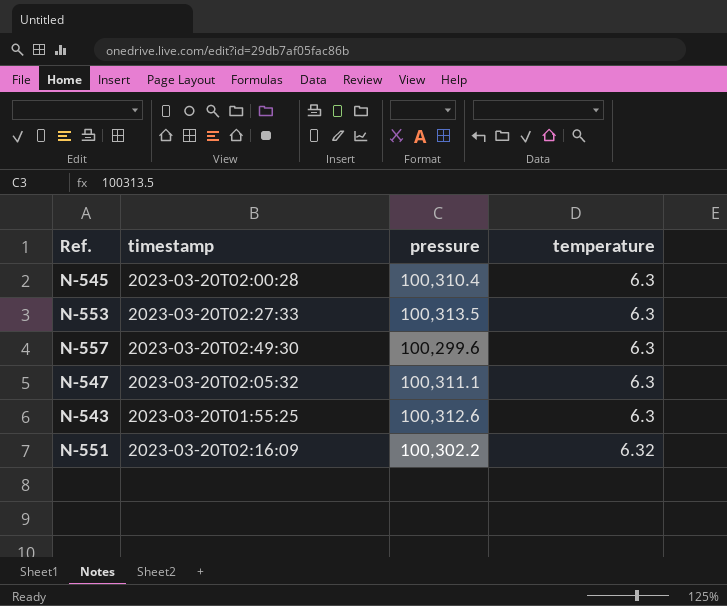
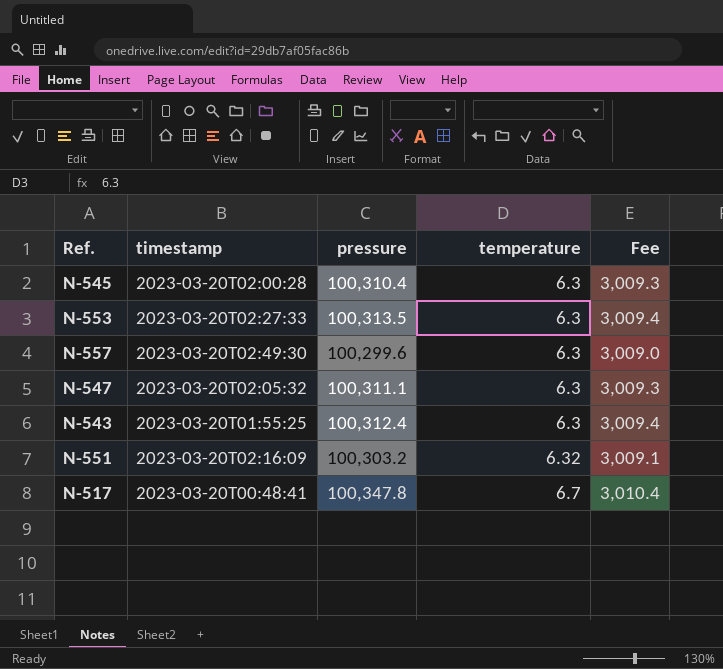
column Fee | formula: none -> [pressure] * 0.03
N-543 | pressure: 100,312.6 -> 100,312.4
N-551 | pressure: 100,302.2 -> 100,303.2
row N-517: none -> 2023-03-20T00:48:41 | 100,347.8 | 6.7 | 3,010.4

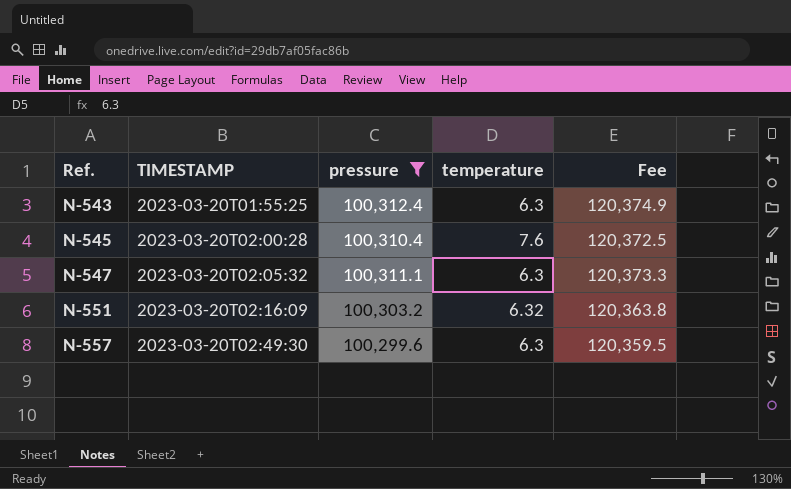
filter: none -> pressure <= 100,312.4
row order: temperature ascending -> Ref. ascending
column name: timestamp -> TIMESTAMP
column Fee | formula: [pressure] * 0.03 -> [pressure] * 1.2
N-545 | temperature: 6.3 -> 7.6

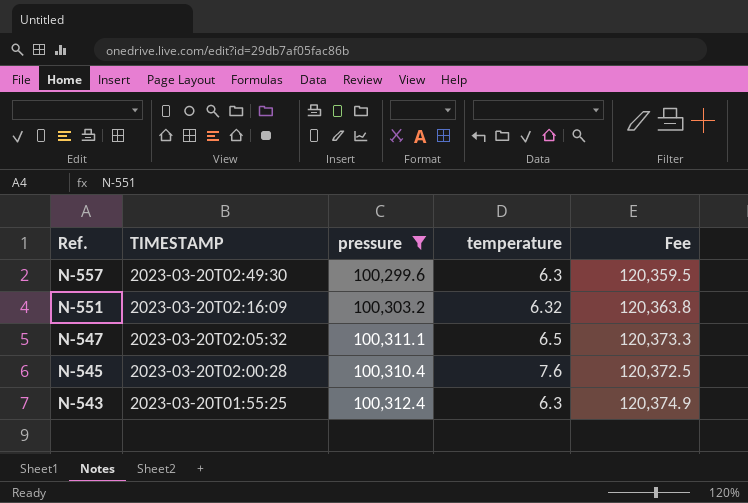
row order: Ref. ascending -> Ref. descending
N-547 | temperature: 6.3 -> 6.5

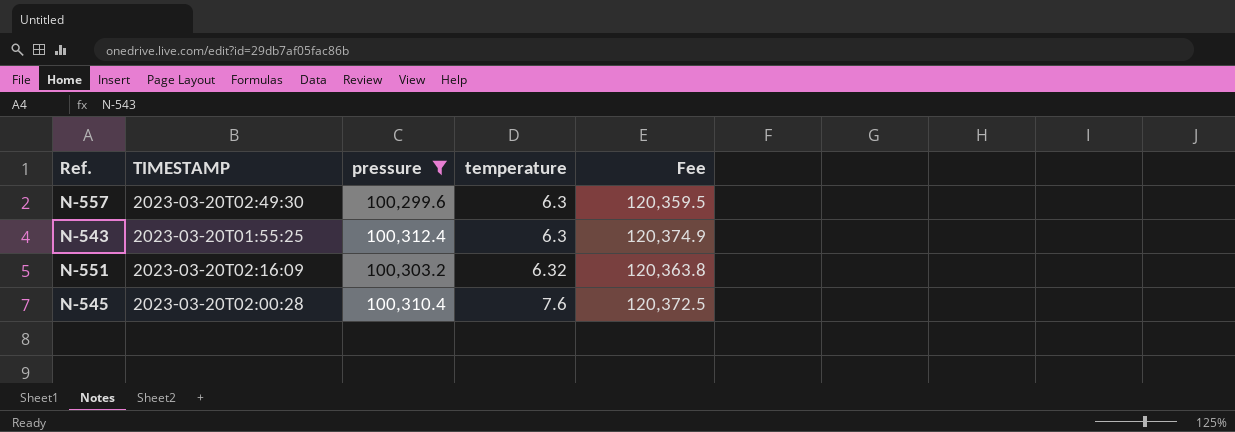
row order: Ref. descending -> temperature ascending
row N-547: 2023-03-20T02:05:32 | 100,311.1 | 6.5 | 120,373.3 -> none

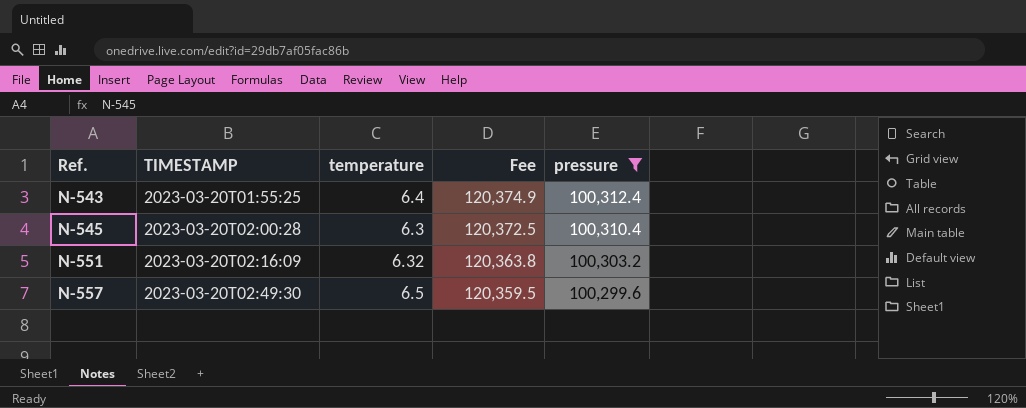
row order: temperature ascending -> Ref. ascending
column pressure | position: 3 -> 5
N-543 | temperature: 6.3 -> 6.4
N-545 | temperature: 7.6 -> 6.3
N-557 | temperature: 6.3 -> 6.5

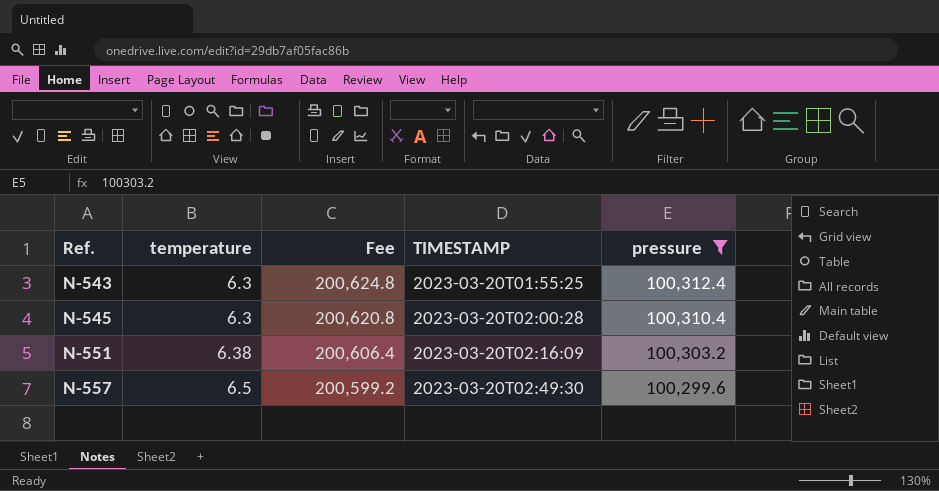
column Fee | formula: [pressure] * 1.2 -> [pressure] * 2
column TIMESTAMP | position: 2 -> 4
N-543 | temperature: 6.4 -> 6.3
N-551 | temperature: 6.32 -> 6.38

